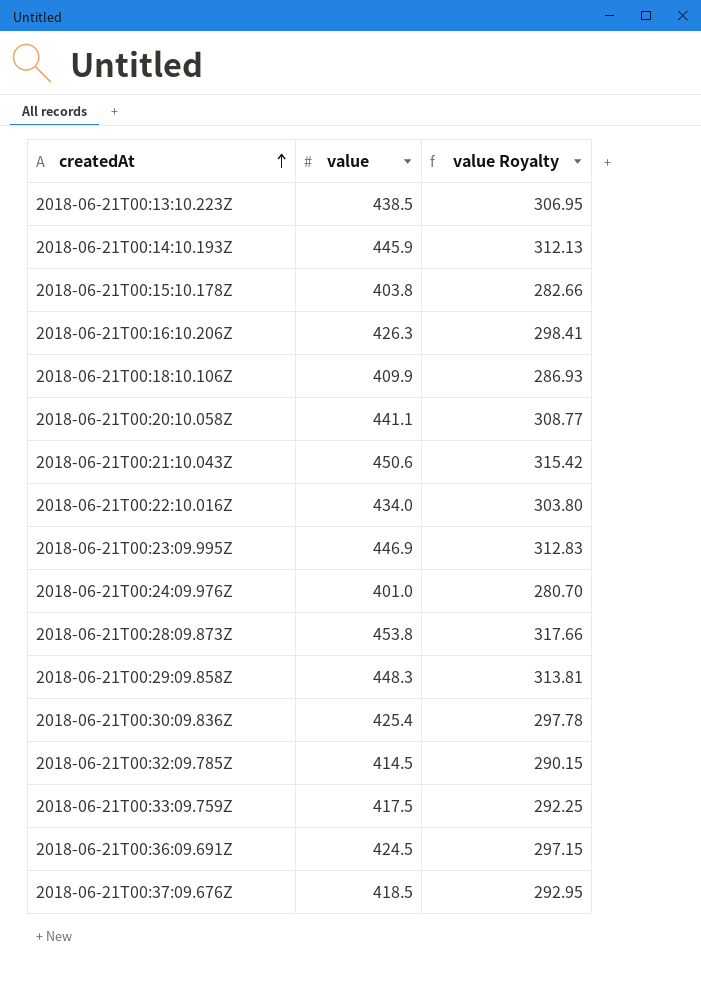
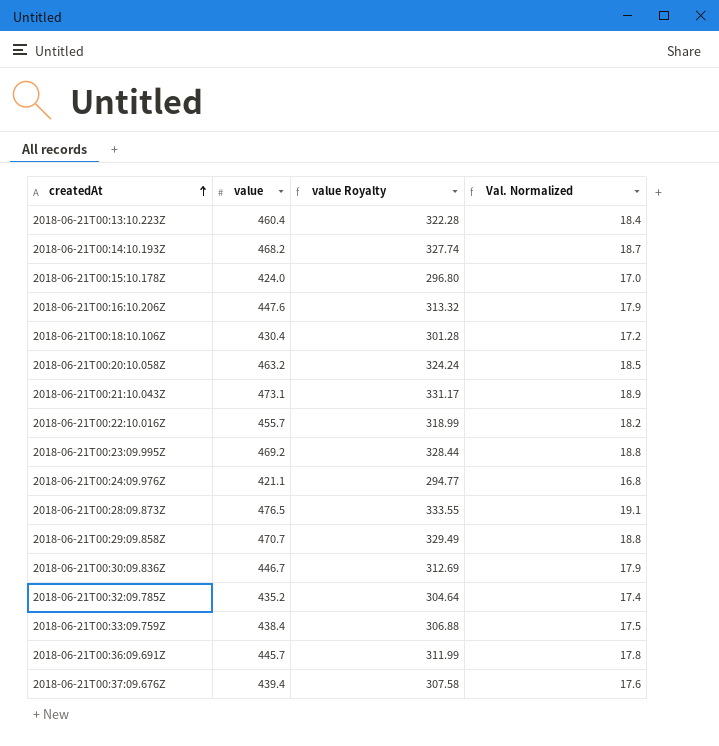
column Val. Normalized | formula: none -> [value] * 0.04
2018-06-21T00:13:10.223Z | value: 438.5 -> 460.4
2018-06-21T00:13:10.223Z | value Royalty: 306.95 -> 322.28
2018-06-21T00:14:10.193Z | value: 445.9 -> 468.2
2018-06-21T00:14:10.193Z | value Royalty: 312.13 -> 327.74
2018-06-21T00:15:10.178Z | value: 403.8 -> 424.0
2018-06-21T00:15:10.178Z | value Royalty: 282.66 -> 296.80
2018-06-21T00:16:10.206Z | value: 426.3 -> 447.6
2018-06-21T00:16:10.206Z | value Royalty: 298.41 -> 313.32
2018-06-21T00:18:10.106Z | value: 409.9 -> 430.4
2018-06-21T00:18:10.106Z | value Royalty: 286.93 -> 301.28
2018-06-21T00:20:10.058Z | value: 441.1 -> 463.2
2018-06-21T00:20:10.058Z | value Royalty: 308.77 -> 324.24
2018-06-21T00:21:10.043Z | value: 450.6 -> 473.1
2018-06-21T00:21:10.043Z | value Royalty: 315.42 -> 331.17
2018-06-21T00:22:10.016Z | value: 434.0 -> 455.7
2018-06-21T00:22:10.016Z | value Royalty: 303.80 -> 318.99
2018-06-21T00:23:09.995Z | value: 446.9 -> 469.2
2018-06-21T00:23:09.995Z | value Royalty: 312.83 -> 328.44
2018-06-21T00:24:09.976Z | value: 401.0 -> 421.1
2018-06-21T00:24:09.976Z | value Royalty: 280.70 -> 294.77
2018-06-21T00:28:09.873Z | value: 453.8 -> 476.5
2018-06-21T00:28:09.873Z | value Royalty: 317.66 -> 333.55
2018-06-21T00:29:09.858Z | value: 448.3 -> 470.7
2018-06-21T00:29:09.858Z | value Royalty: 313.81 -> 329.49
2018-06-21T00:30:09.836Z | value: 425.4 -> 446.7
2018-06-21T00:30:09.836Z | value Royalty: 297.78 -> 312.69
2018-06-21T00:32:09.785Z | value: 414.5 -> 435.2
2018-06-21T00:32:09.785Z | value Royalty: 290.15 -> 304.64
2018-06-21T00:33:09.759Z | value: 417.5 -> 438.4
2018-06-21T00:33:09.759Z | value Royalty: 292.25 -> 306.88
2018-06-21T00:36:09.691Z | value: 424.5 -> 445.7
2018-06-21T00:36:09.691Z | value Royalty: 297.15 -> 311.99
2018-06-21T00:37:09.676Z | value: 418.5 -> 439.4
2018-06-21T00:37:09.676Z | value Royalty: 292.95 -> 307.58

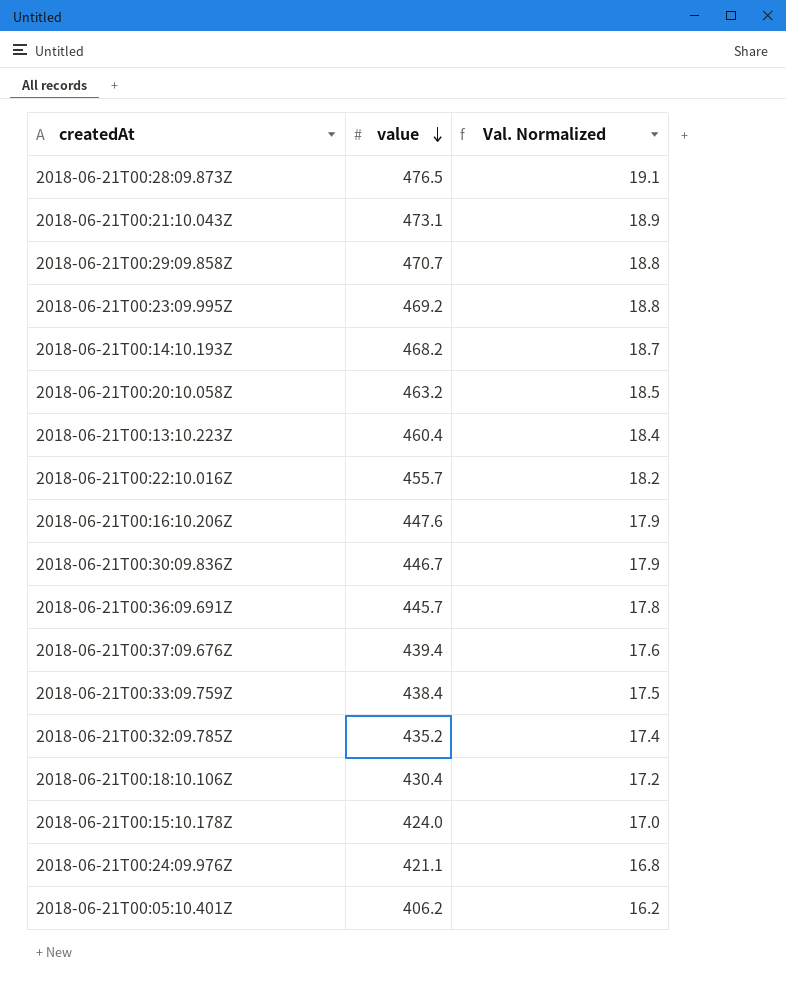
row order: createdAt ascending -> value descending
column value Royalty | formula: [value] * 0.7 -> none
row 2018-06-21T00:05:10.401Z: none -> 406.2 | 16.2

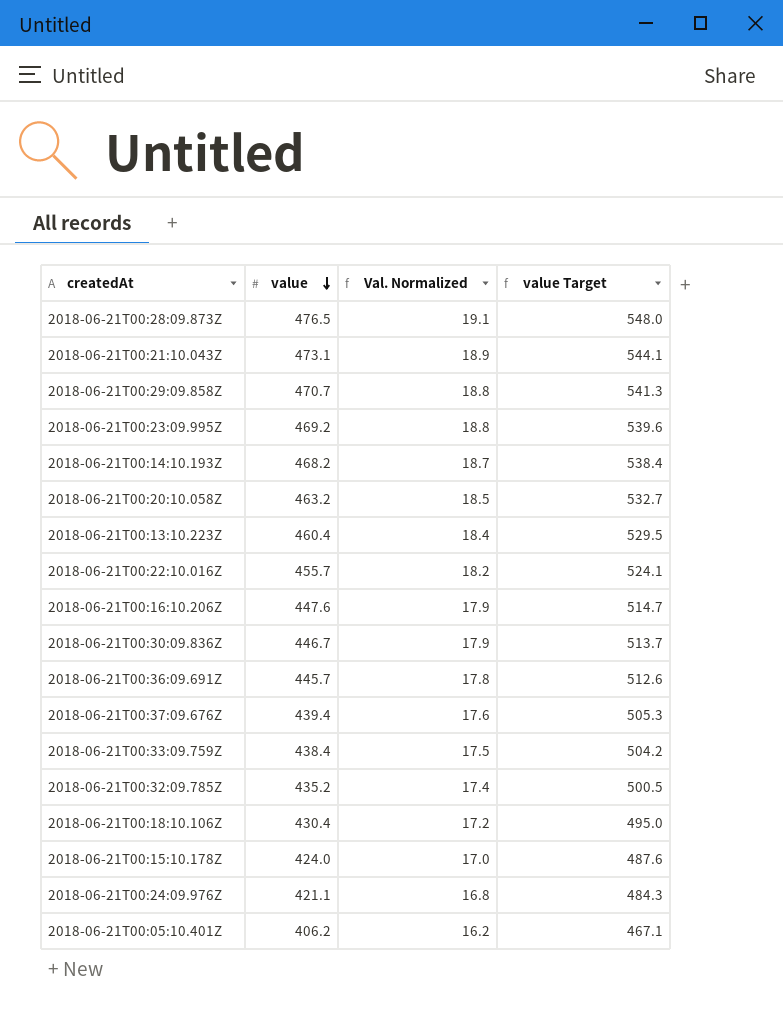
column value Target | formula: none -> [value] * 1.15

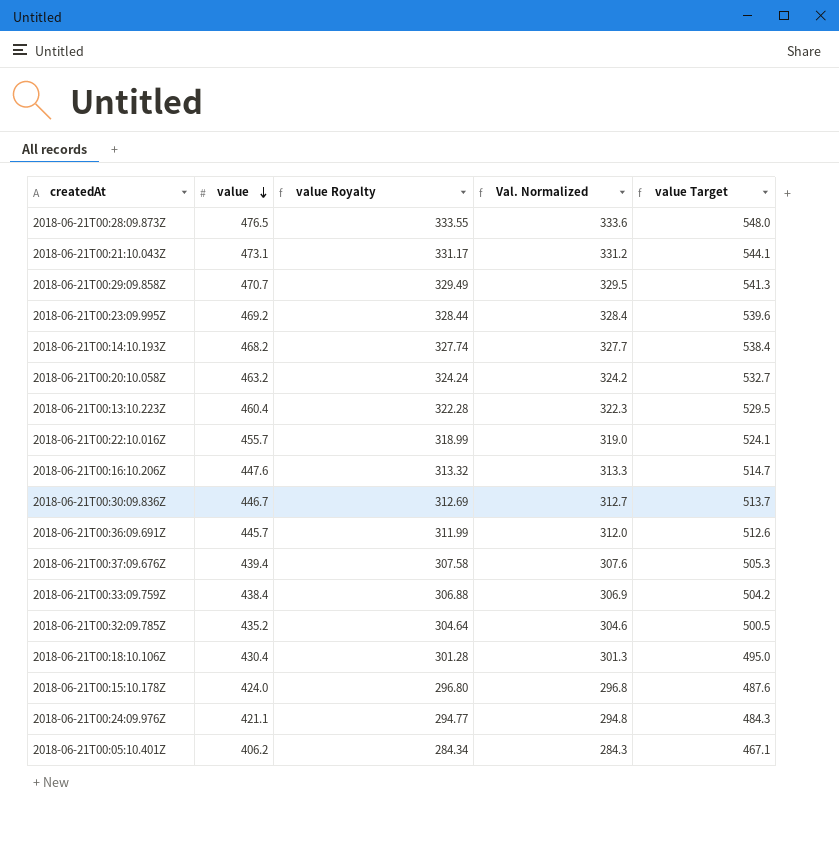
column value Royalty | formula: none -> [value] * 0.7
column Val. Normalized | formula: [value] * 0.04 -> [value] * 0.7

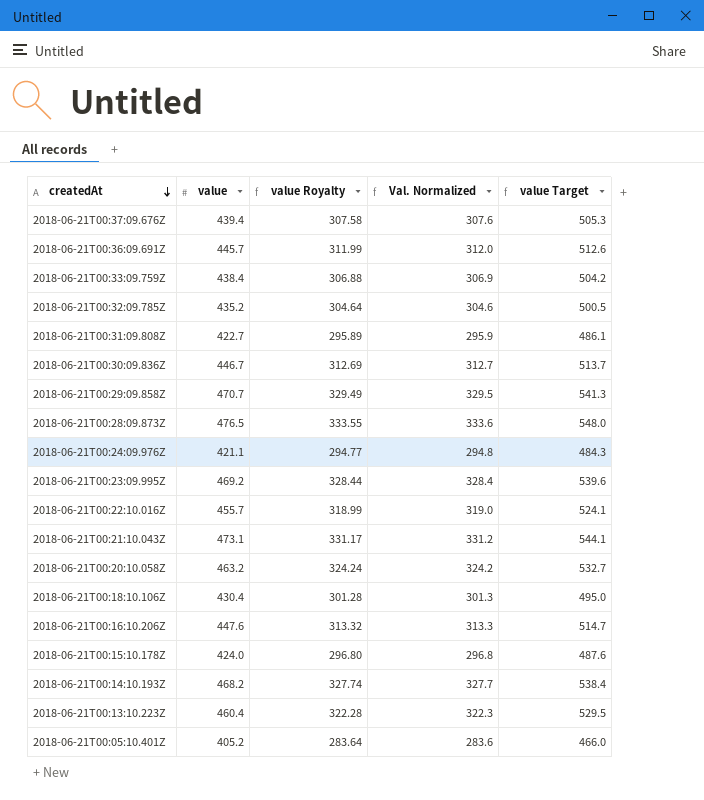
row order: value descending -> createdAt descending
row 2018-06-21T00:31:09.808Z: none -> 422.7 | 295.89 | 295.9 | 486.1
2018-06-21T00:05:10.401Z | value: 406.2 -> 405.2
2018-06-21T00:05:10.401Z | value Royalty: 284.34 -> 283.64
2018-06-21T00:05:10.401Z | Val. Normalized: 284.3 -> 283.6
2018-06-21T00:05:10.401Z | value Target: 467.1 -> 466.0

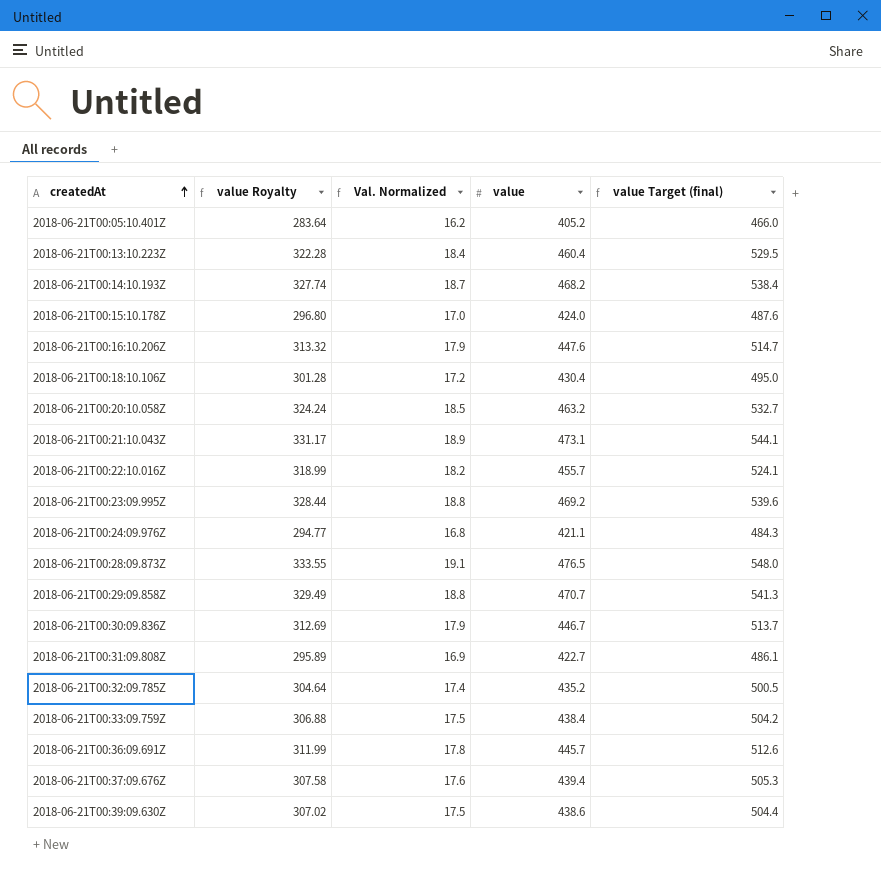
row order: createdAt descending -> createdAt ascending
column Val. Normalized | formula: [value] * 0.7 -> [value] * 0.04
column value | position: 2 -> 4
column name: value Target -> value Target (final)
row 2018-06-21T00:39:09.630Z: none -> 307.02 | 17.5 | 438.6 | 504.4

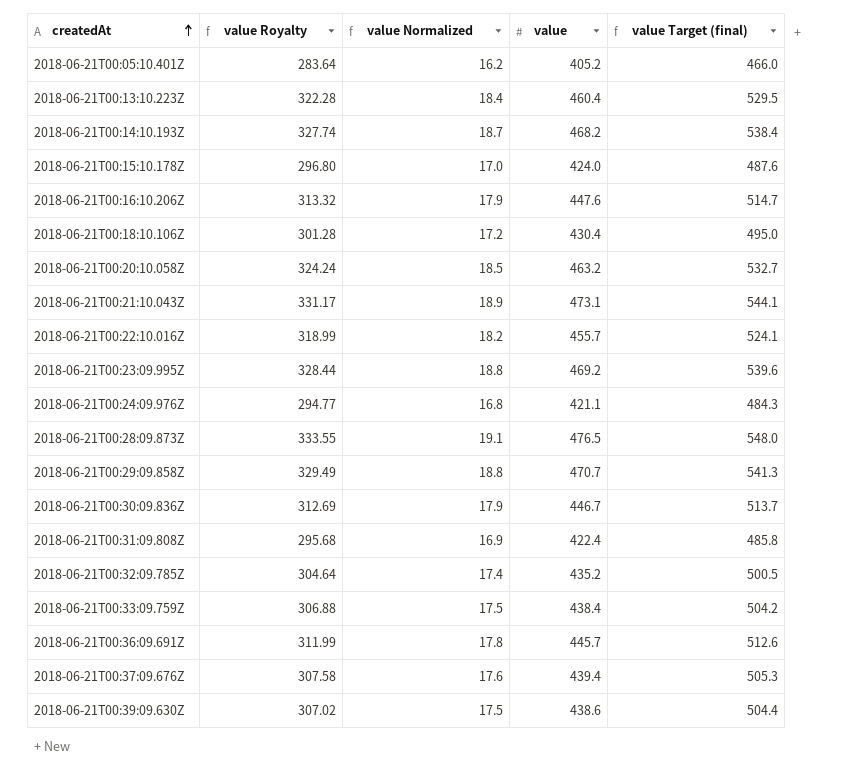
column name: Val. Normalized -> value Normalized
2018-06-21T00:31:09.808Z | value Royalty: 295.89 -> 295.68
2018-06-21T00:31:09.808Z | value: 422.7 -> 422.4
2018-06-21T00:31:09.808Z | value Target (final): 486.1 -> 485.8

